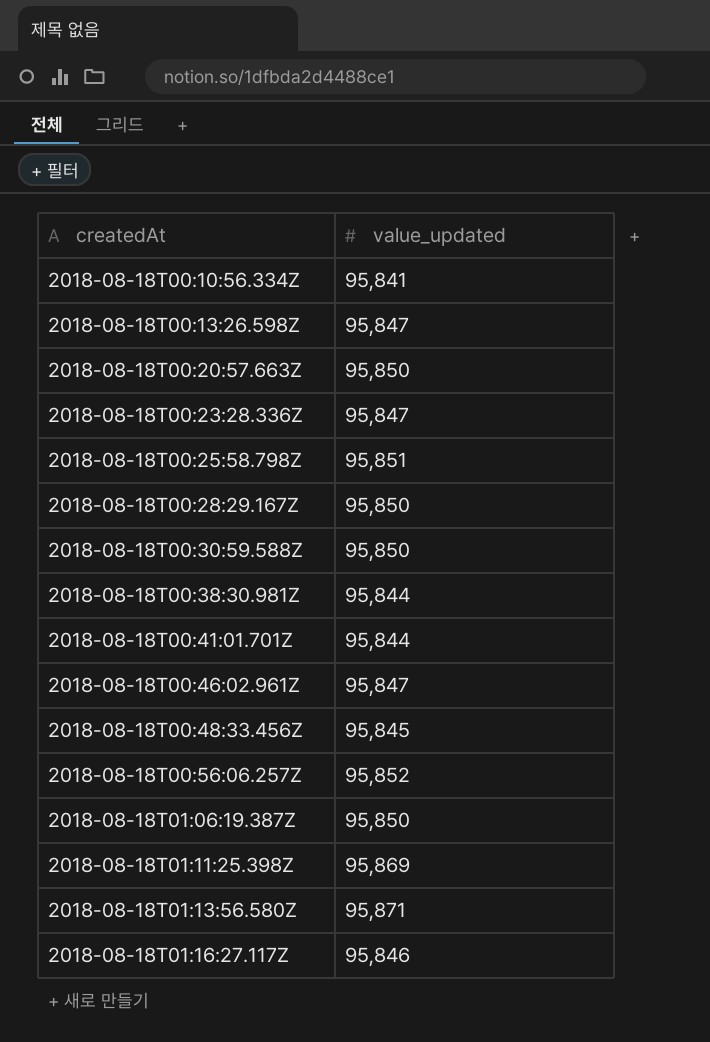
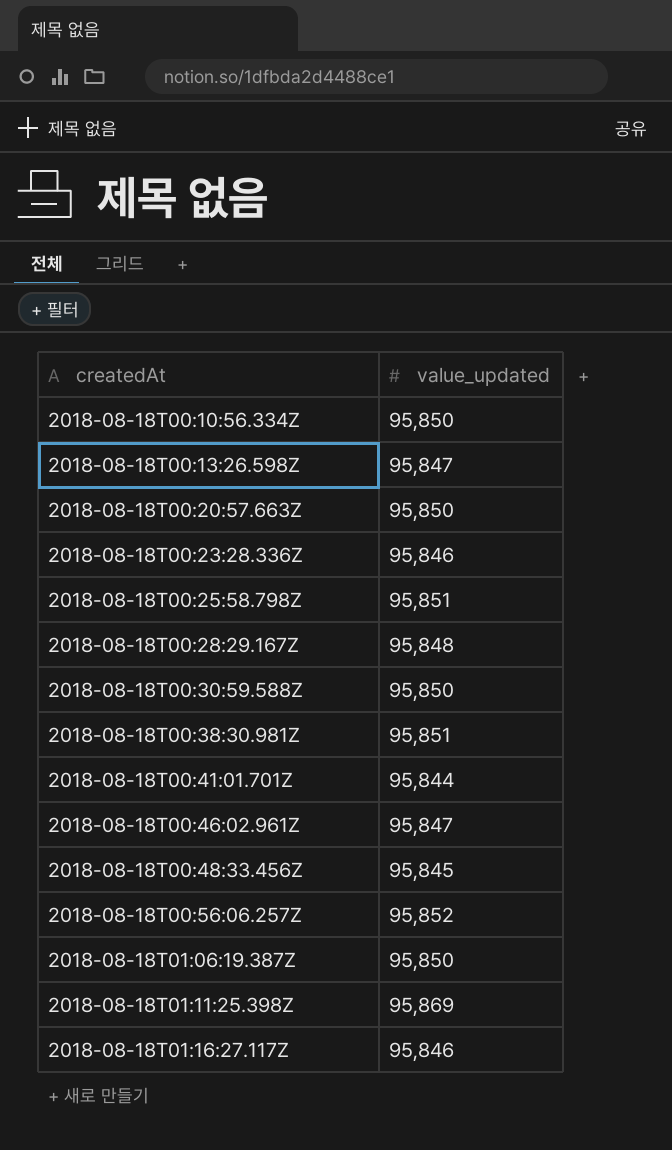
row 2018-08-18T01:13:56.580Z: 95,871 -> none
2018-08-18T00:10:56.334Z | value_updated: 95,841 -> 95,850
2018-08-18T00:23:28.336Z | value_updated: 95,847 -> 95,846
2018-08-18T00:28:29.167Z | value_updated: 95,850 -> 95,848
2018-08-18T00:38:30.981Z | value_updated: 95,844 -> 95,851

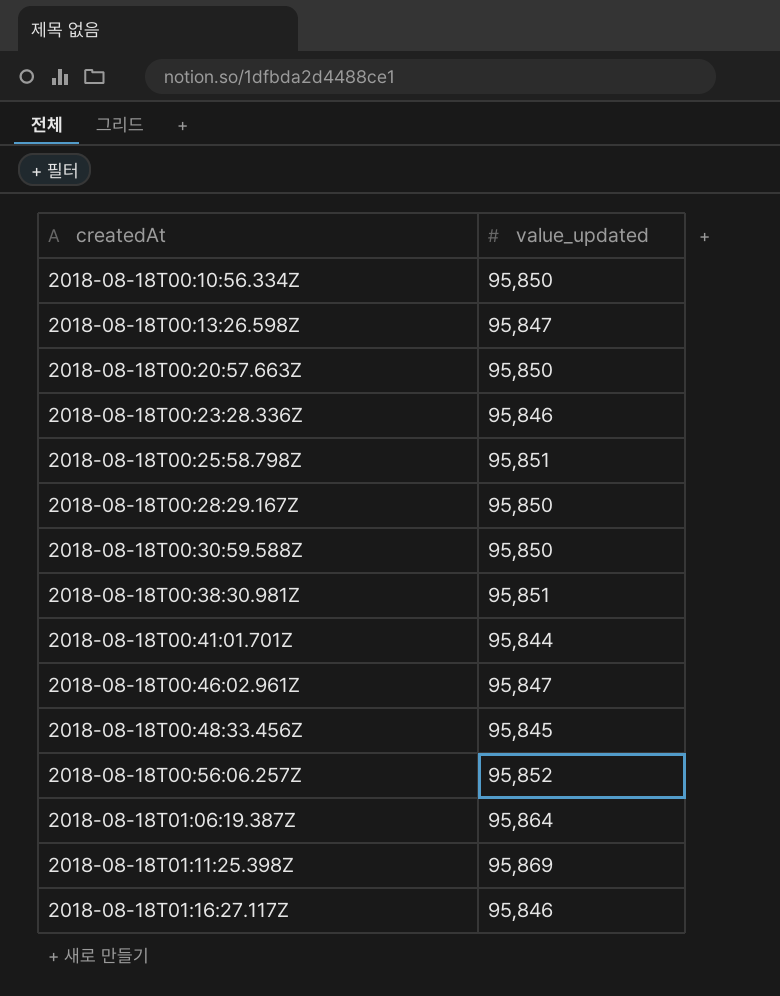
2018-08-18T00:28:29.167Z | value_updated: 95,848 -> 95,850
2018-08-18T01:06:19.387Z | value_updated: 95,850 -> 95,864

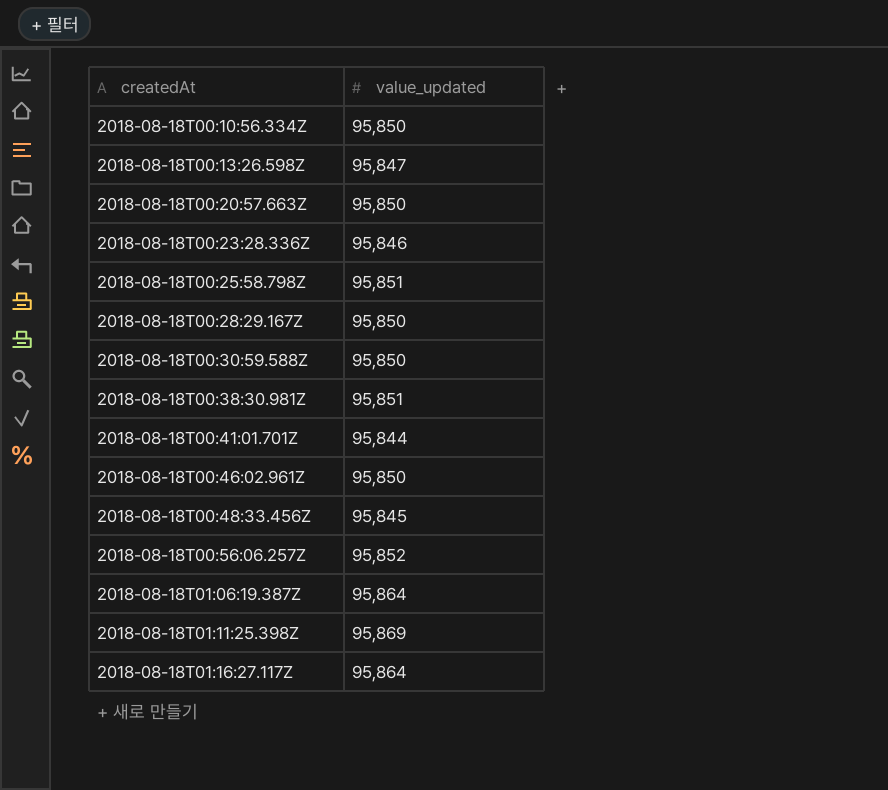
2018-08-18T00:46:02.961Z | value_updated: 95,847 -> 95,850
2018-08-18T01:16:27.117Z | value_updated: 95,846 -> 95,864

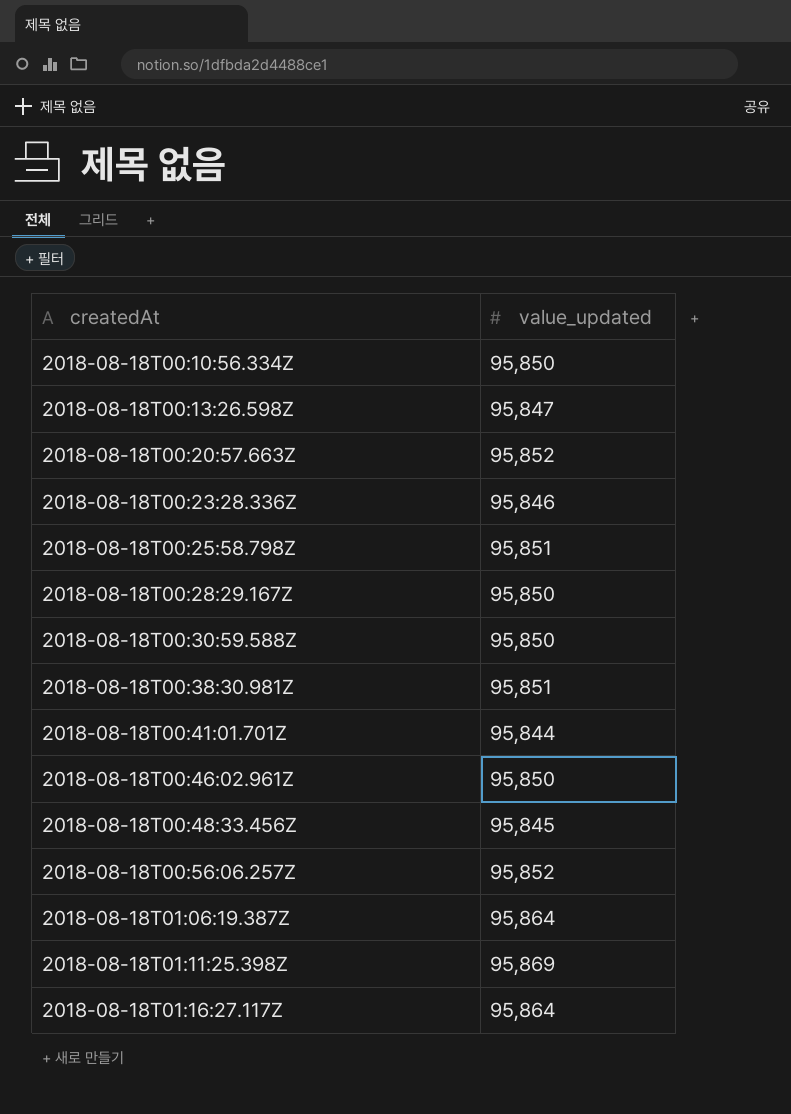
2018-08-18T00:20:57.663Z | value_updated: 95,850 -> 95,852

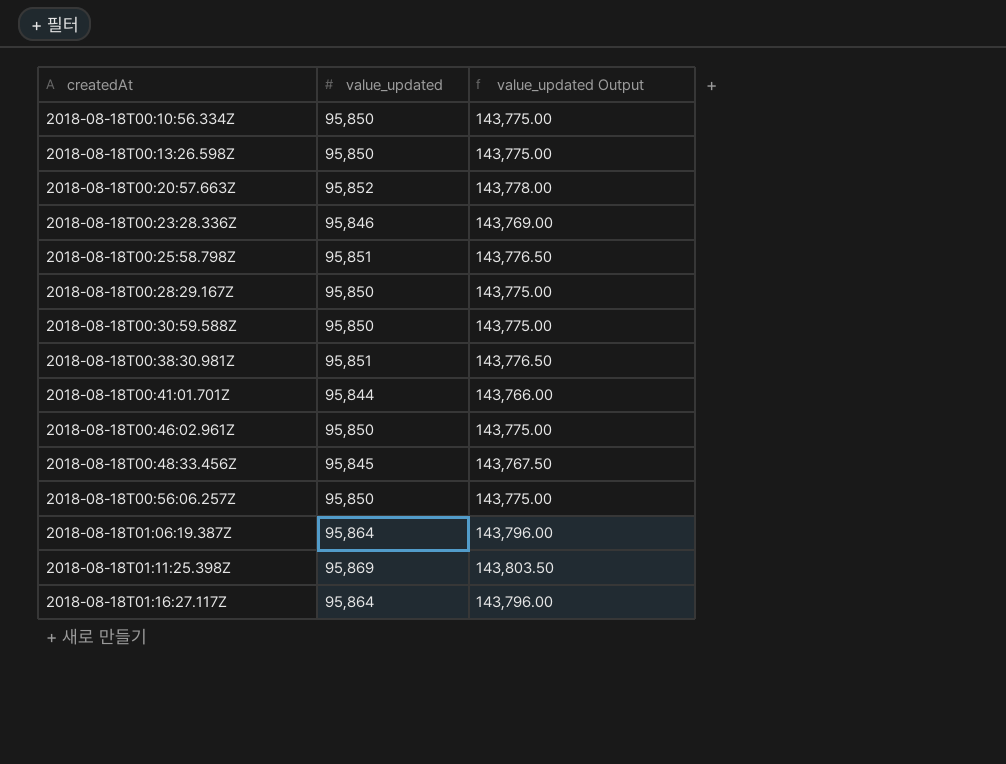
column value_updated Output | formula: none -> [value_updated] * 1.5
2018-08-18T00:13:26.598Z | value_updated: 95,847 -> 95,850
2018-08-18T00:56:06.257Z | value_updated: 95,852 -> 95,850

